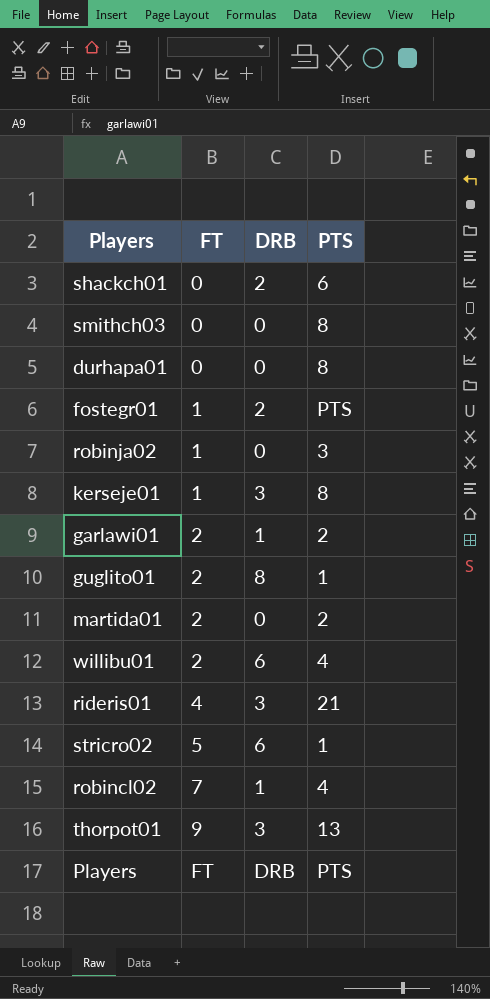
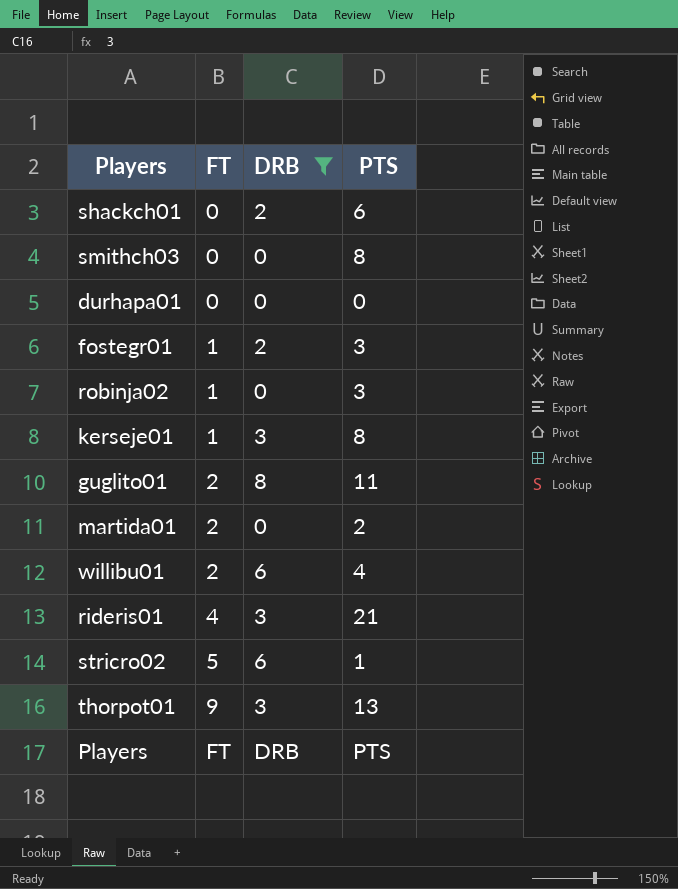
filter: none -> DRB != 1
durhapa01 | PTS: 8 -> 0
fostegr01 | PTS: PTS -> 3
guglito01 | PTS: 1 -> 11

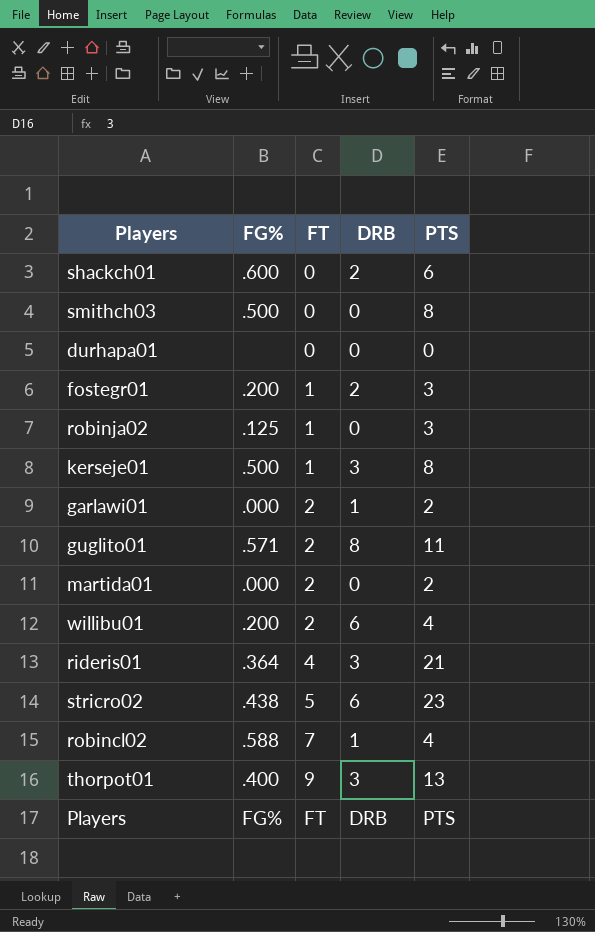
filter: DRB != 1 -> none
column FG% | position: none -> 2
stricro02 | PTS: 1 -> 23

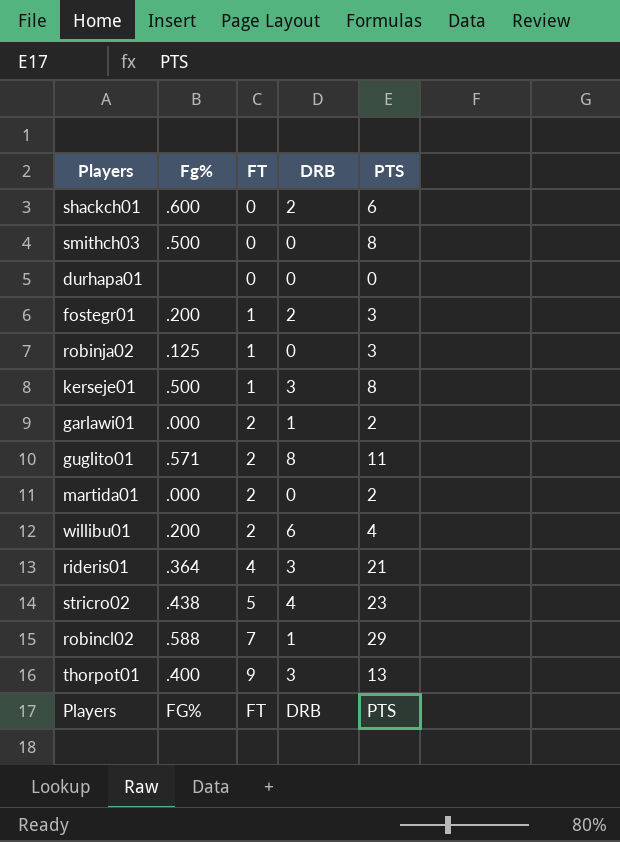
column name: FG% -> Fg%
stricro02 | DRB: 6 -> 4
robincl02 | PTS: 4 -> 29

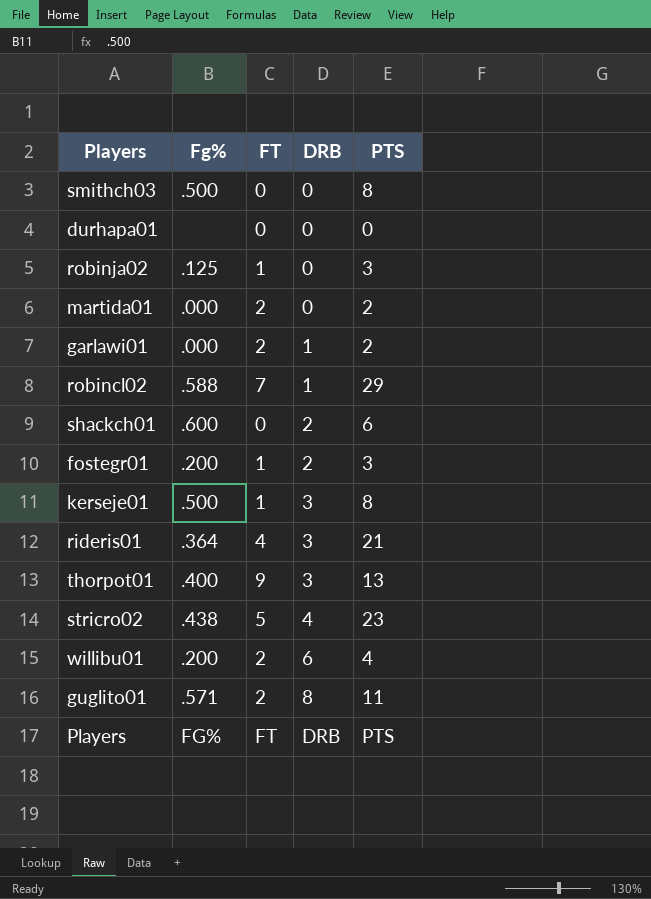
row order: FT ascending -> DRB ascending

